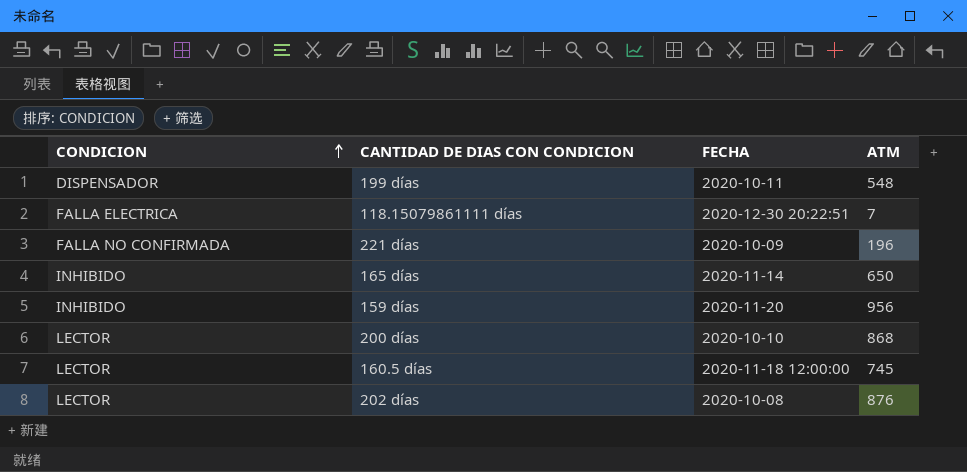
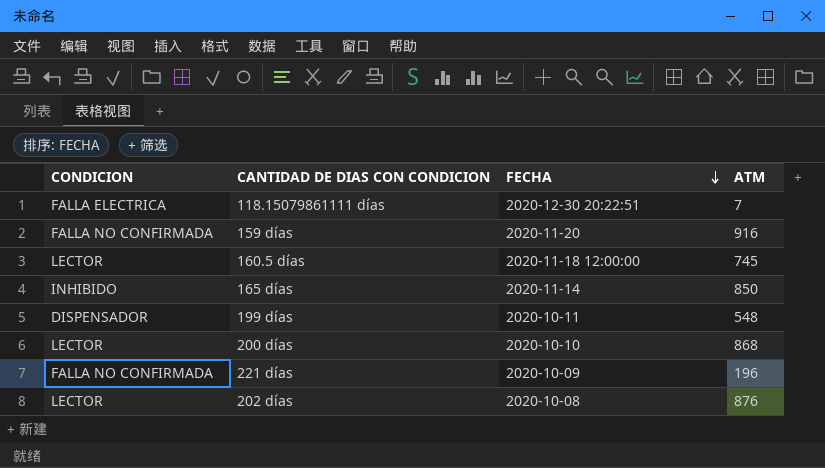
row order: CONDICION ascending -> FECHA descending
159 días | CONDICION: INHIBIDO -> FALLA NO CONFIRMADA
159 días | ATM: 956 -> 916
165 días | ATM: 650 -> 850

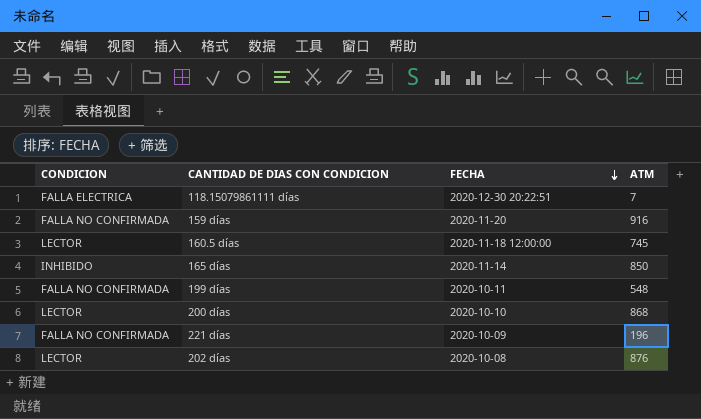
199 días | CONDICION: DISPENSADOR -> FALLA NO CONFIRMADA

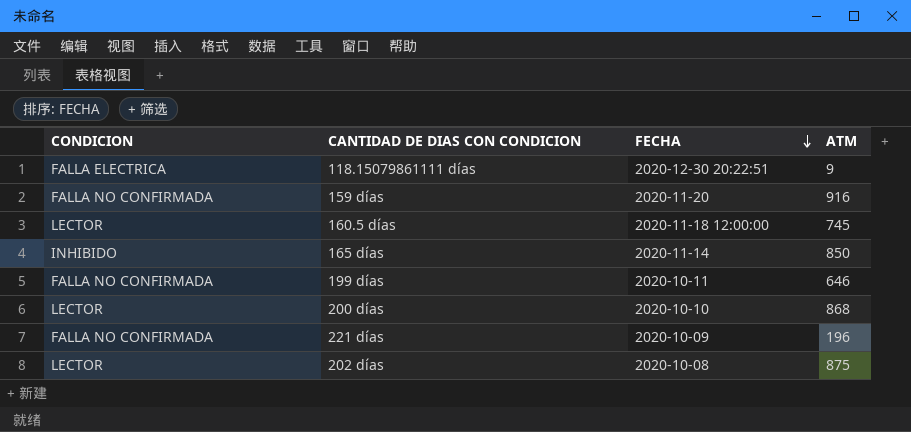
118.15079861111 días | ATM: 7 -> 9
199 días | ATM: 548 -> 646
202 días | ATM: 876 -> 875

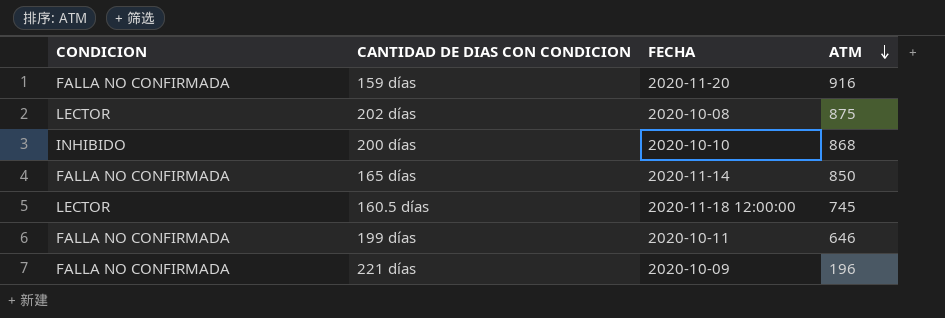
row order: FECHA descending -> ATM descending
row 118.15079861111 días: FALLA ELECTRICA | 2020-12-30 20:22:51 | 9 -> none
200 días | CONDICION: LECTOR -> INHIBIDO
165 días | CONDICION: INHIBIDO -> FALLA NO CONFIRMADA

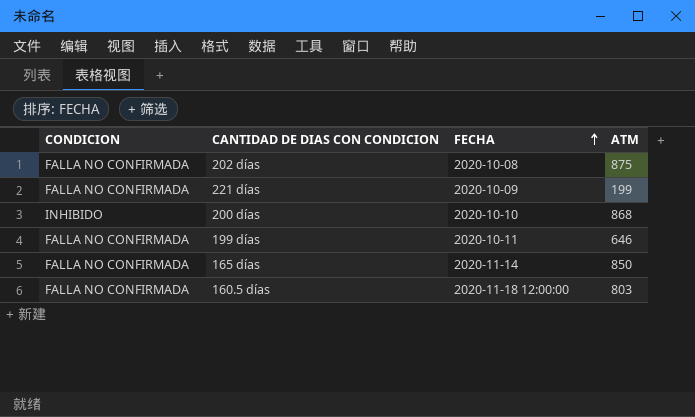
row order: ATM descending -> FECHA ascending
row 159 días: FALLA NO CONFIRMADA | 2020-11-20 | 916 -> none
202 días | CONDICION: LECTOR -> FALLA NO CONFIRMADA
221 días | ATM: 196 -> 199
160.5 días | CONDICION: LECTOR -> FALLA NO CONFIRMADA
160.5 días | ATM: 745 -> 803

